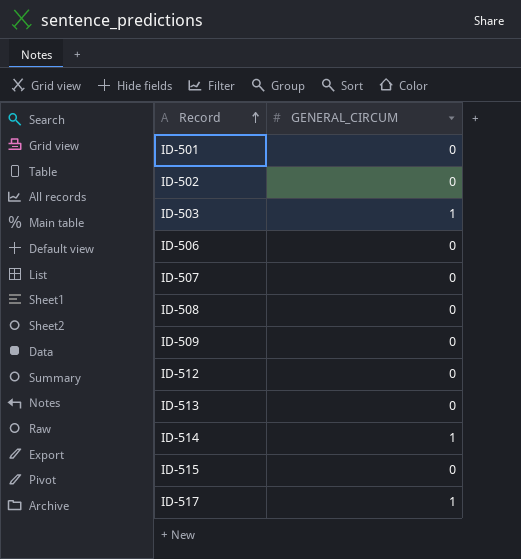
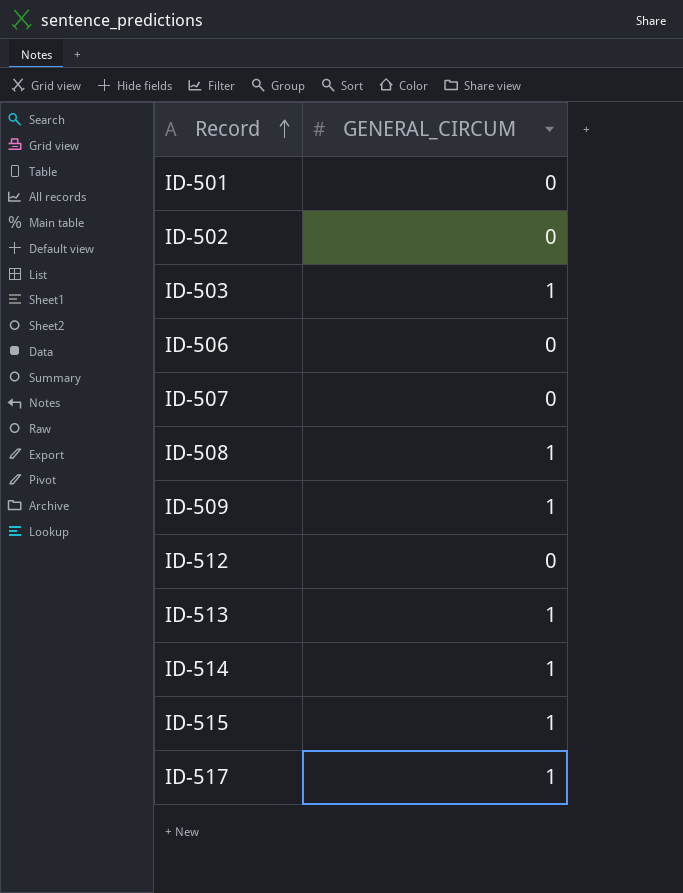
ID-508 | GENERAL_CIRCUM: 0 -> 1
ID-509 | GENERAL_CIRCUM: 0 -> 1
ID-513 | GENERAL_CIRCUM: 0 -> 1
ID-515 | GENERAL_CIRCUM: 0 -> 1

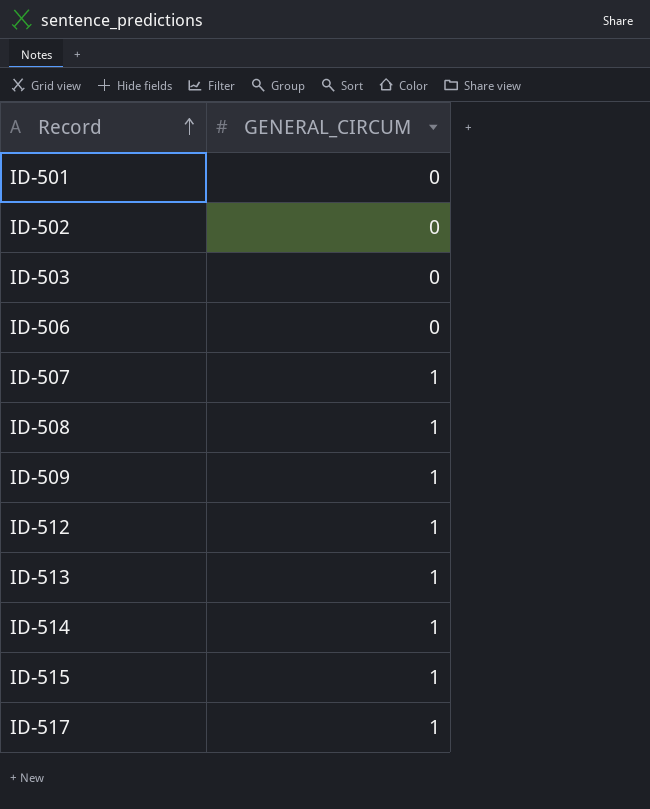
ID-503 | GENERAL_CIRCUM: 1 -> 0
ID-507 | GENERAL_CIRCUM: 0 -> 1
ID-512 | GENERAL_CIRCUM: 0 -> 1

